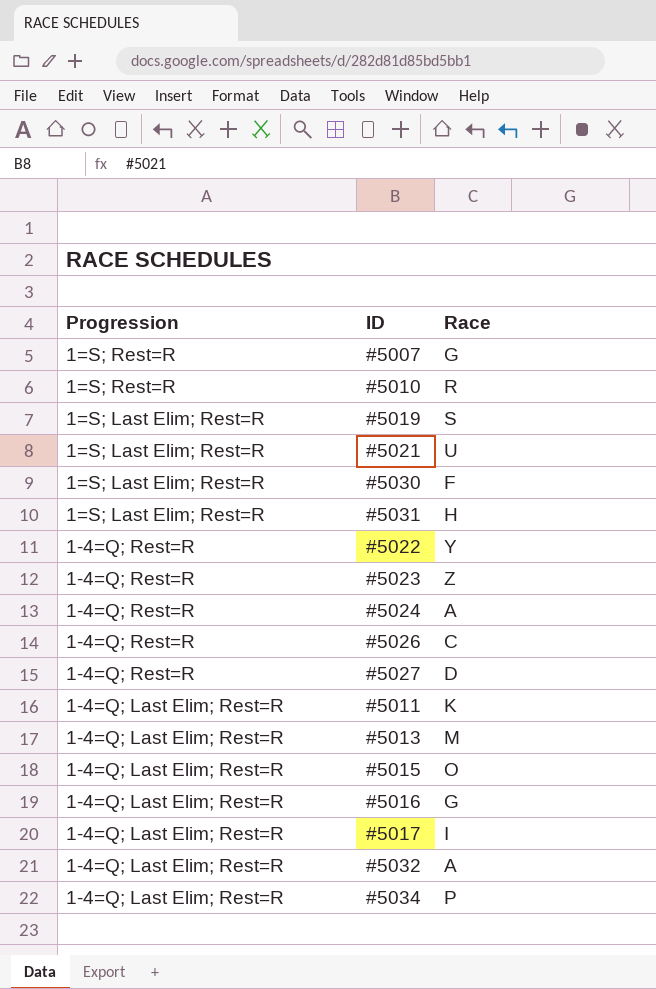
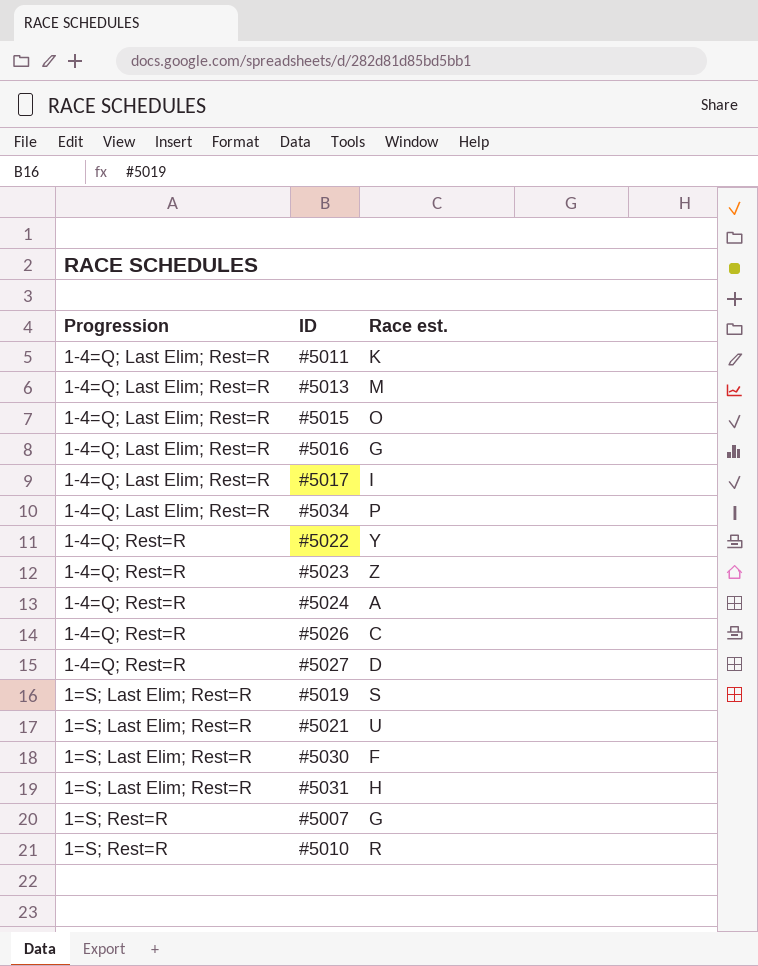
row order: Progression descending -> Progression ascending
column name: Race -> Race est.
row #5032: 1-4=Q; Last Elim; Rest=R | A -> none

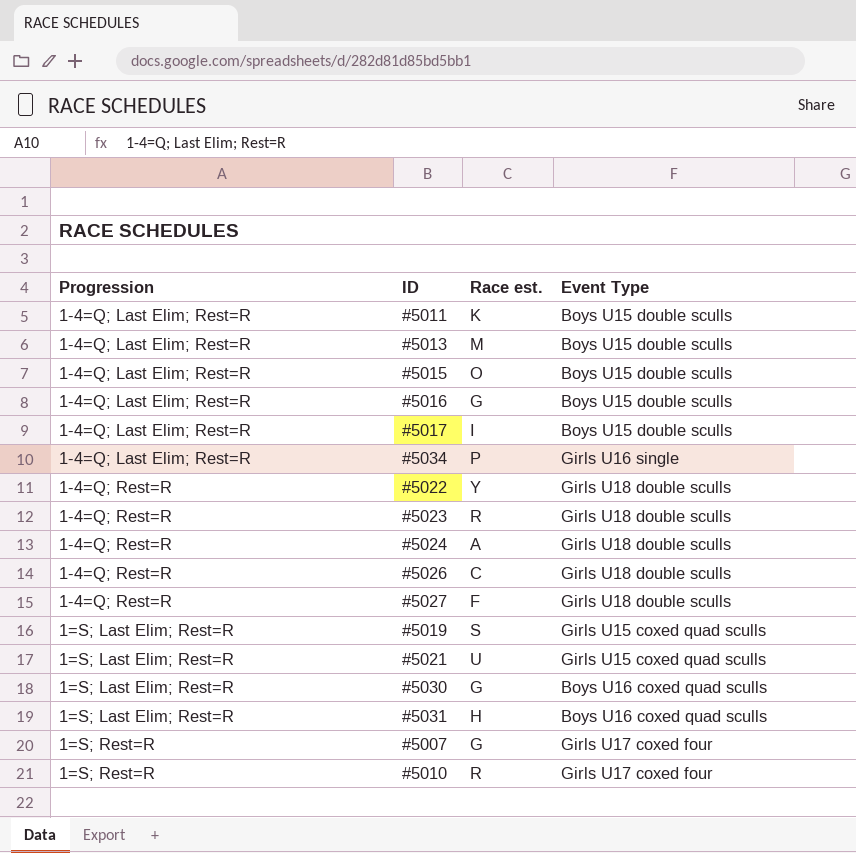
column Event Type | position: none -> 4
#5023 | Race est.: Z -> R
#5027 | Race est.: D -> F
#5030 | Race est.: F -> G

